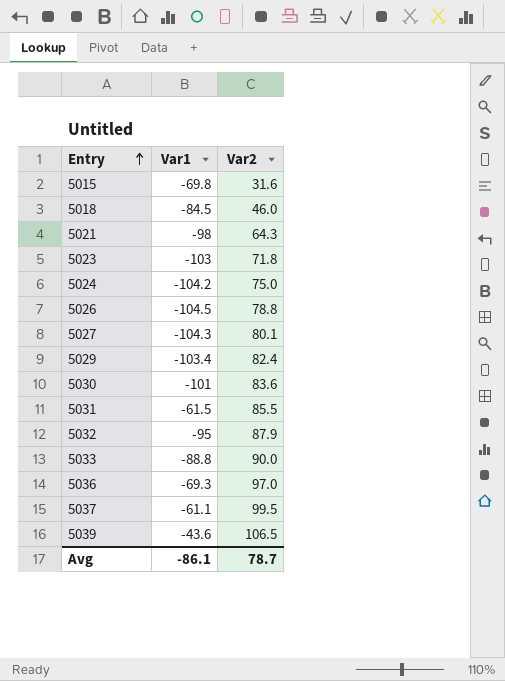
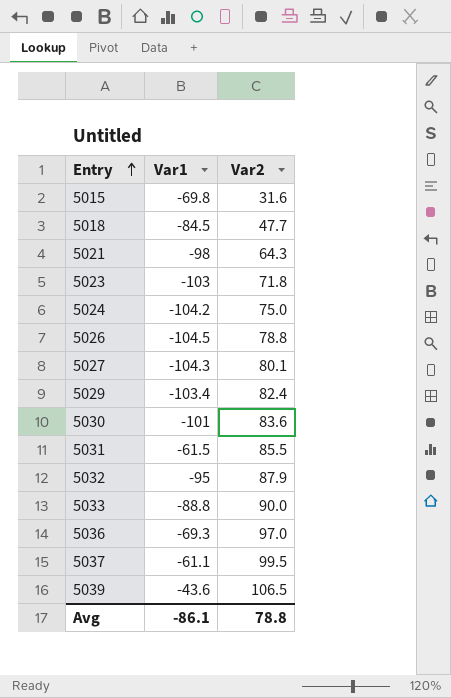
5018 | Var2: 46.0 -> 47.7
Avg | Var2: 78.7 -> 78.8

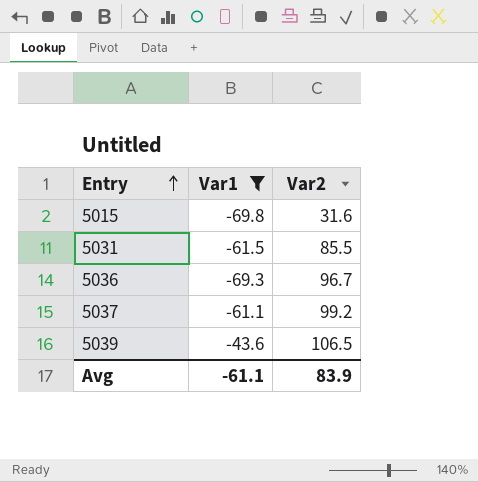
filter: none -> Var1 >= -69.8
5036 | Var2: 97.0 -> 96.7
5037 | Var2: 99.5 -> 99.2
Avg | Var1: -86.1 -> -61.1
Avg | Var2: 78.8 -> 83.9

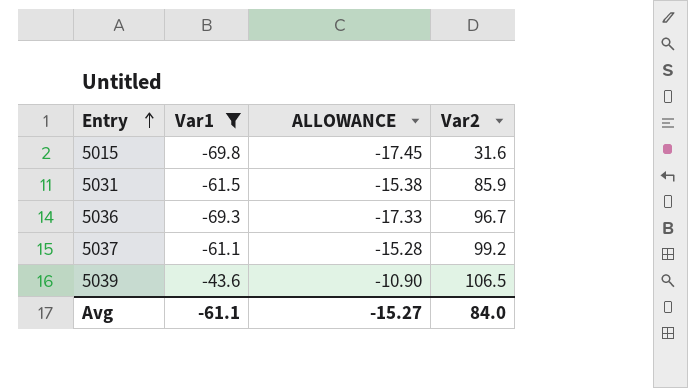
column ALLOWANCE | formula: none -> [Var1] * 0.25
5031 | Var2: 85.5 -> 85.9
Avg | Var2: 83.9 -> 84.0

